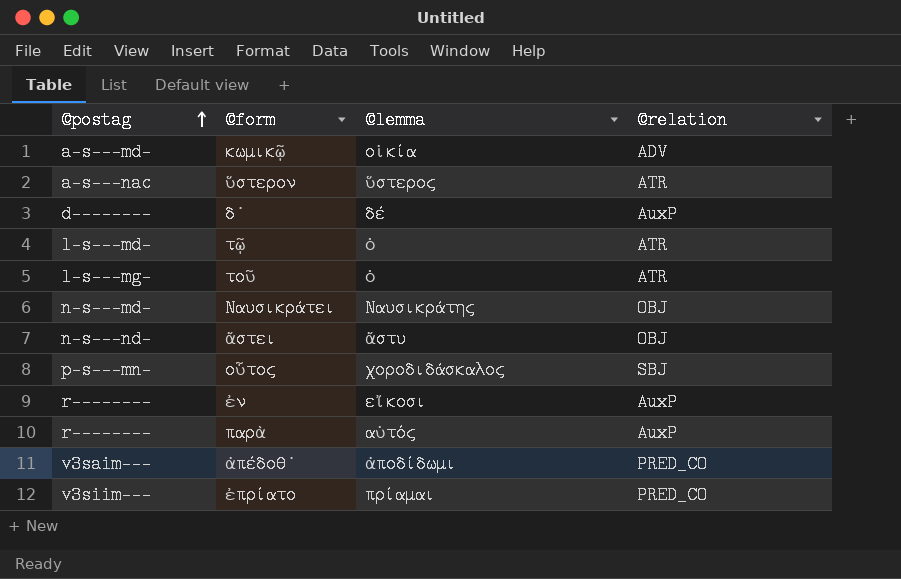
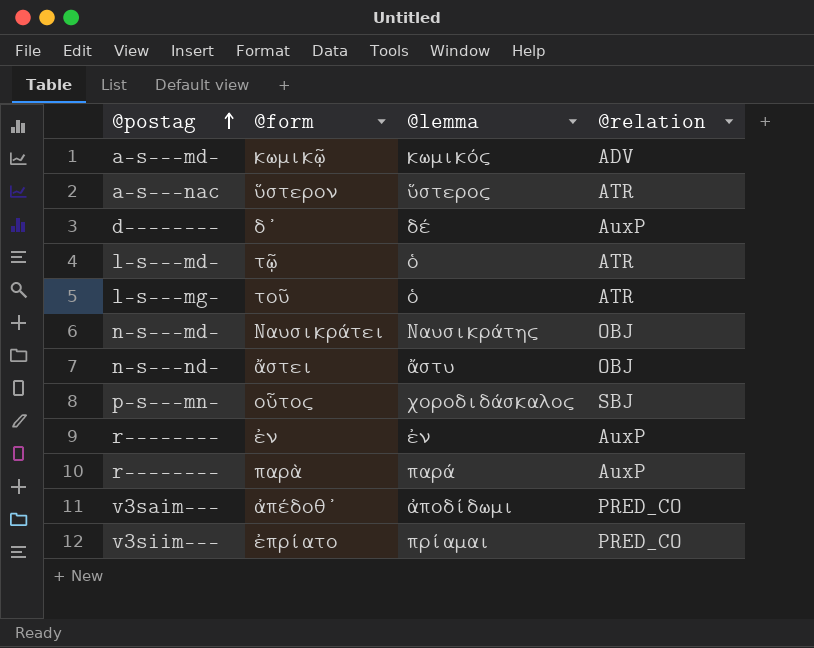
κωμικῷ | @lemma: οἰκία -> κωμικός
ἐν | @lemma: εἴκοσι -> ἐν
παρὰ | @lemma: αὐτός -> παρά

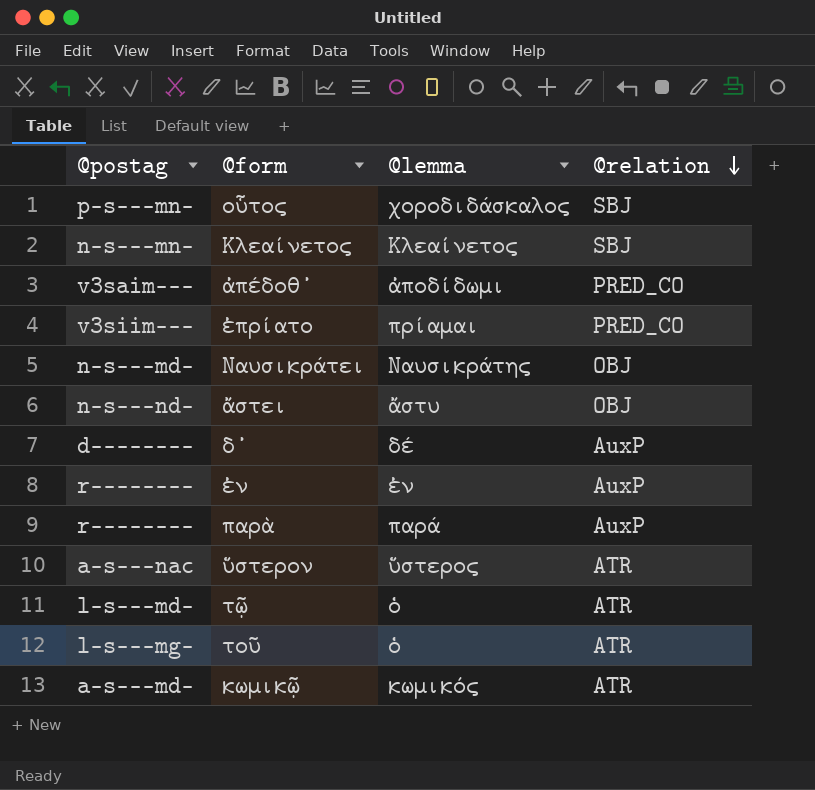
row order: @postag ascending -> @relation descending
row Κλεαίνετος: none -> n-s---mn- | Κλεαίνετος | SBJ
κωμικῷ | @relation: ADV -> ATR

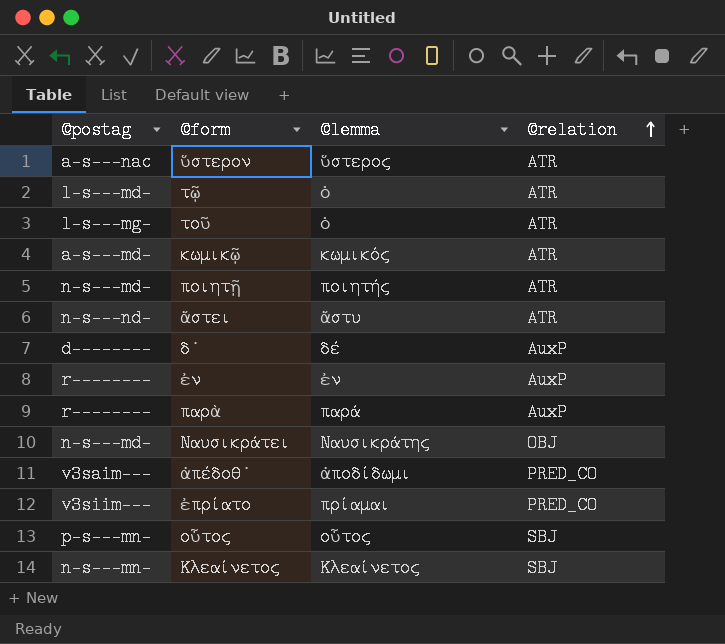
row order: @relation descending -> @relation ascending
row ποιητῇ: none -> n-s---md- | ποιητής | ATR
ἄστει | @relation: OBJ -> ATR
οὗτος | @lemma: χοροδιδάσκαλος -> οὗτος

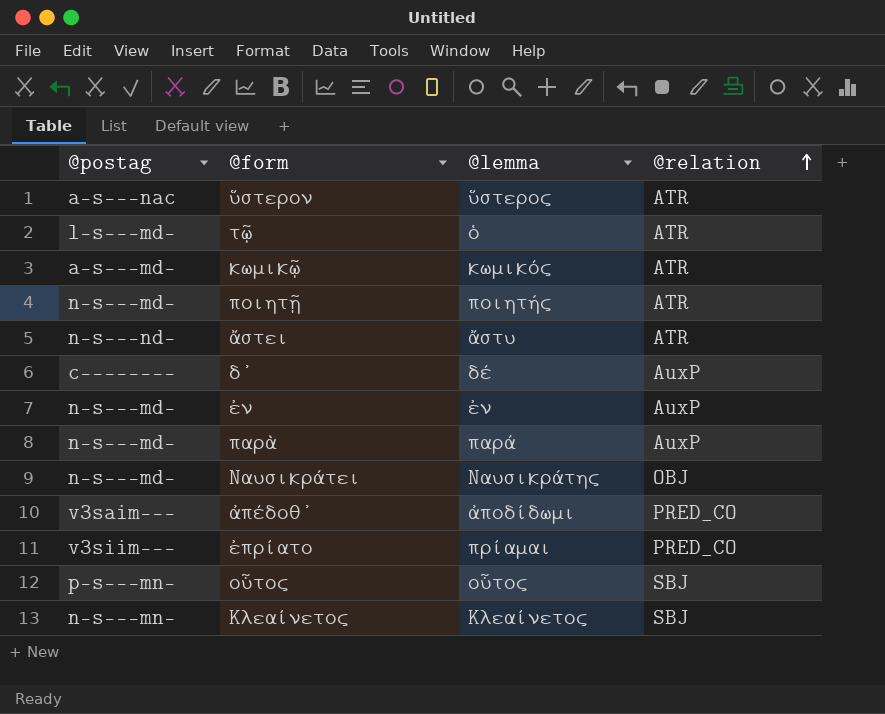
row τοῦ: l-s---mg- | ὁ | ATR -> none
δ᾽ | @postag: d-------- -> c--------
ἐν | @postag: r-------- -> n-s---md-
παρὰ | @postag: r-------- -> n-s---md-

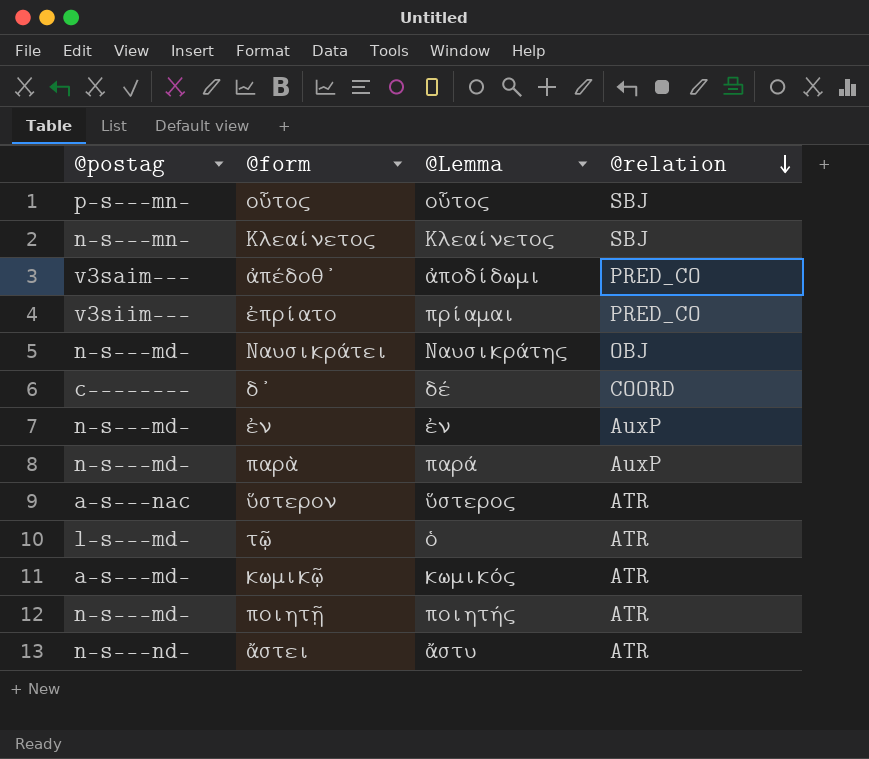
row order: @relation ascending -> @relation descending
column name: @lemma -> @Lemma
δ᾽ | @relation: AuxP -> COORD

